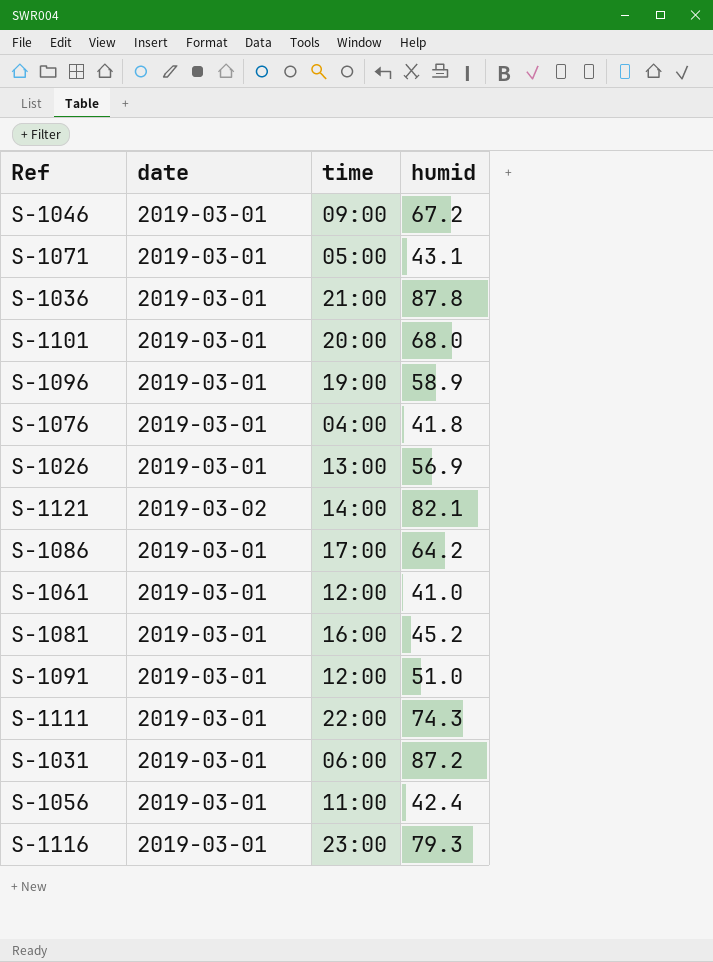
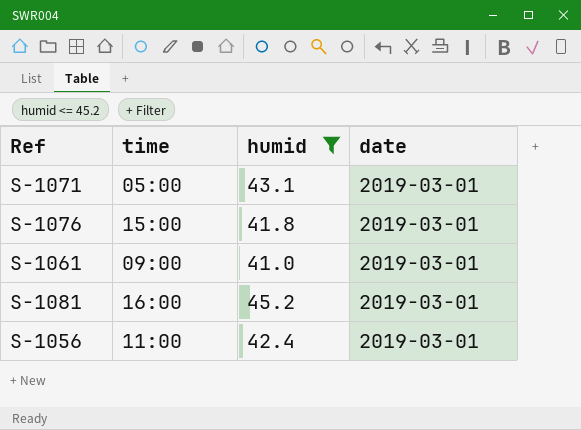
filter: none -> humid <= 45.2
column date | position: 2 -> 4
S-1076 | time: 04:00 -> 15:00
S-1061 | time: 12:00 -> 09:00

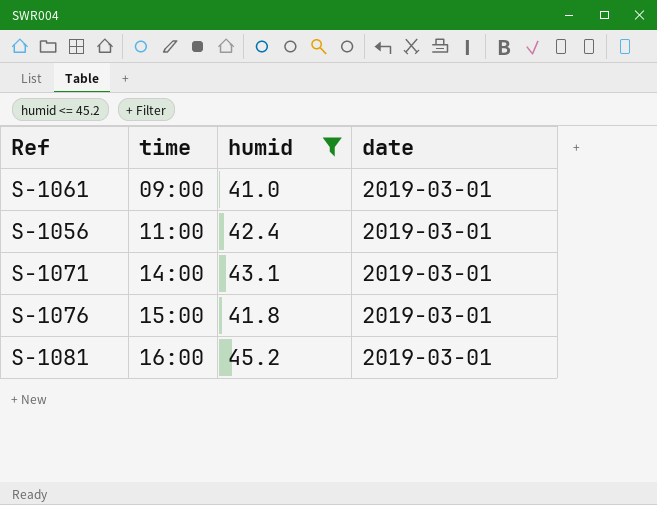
row order: none -> time ascending
S-1071 | time: 05:00 -> 14:00

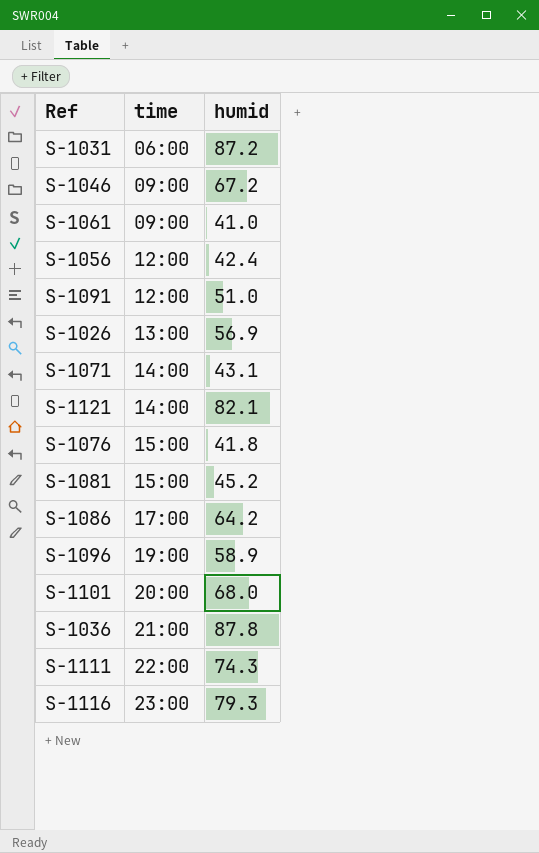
filter: humid <= 45.2 -> none
column date | position: 4 -> none
S-1056 | time: 11:00 -> 12:00
S-1081 | time: 16:00 -> 15:00

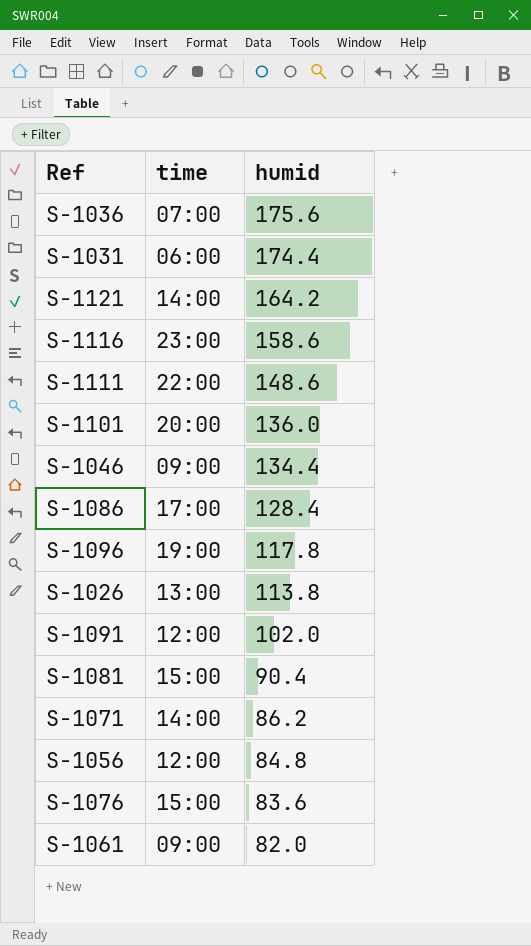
row order: time ascending -> humid descending
S-1036 | time: 21:00 -> 07:00
S-1036 | humid: 87.8 -> 175.6
S-1031 | humid: 87.2 -> 174.4
S-1121 | humid: 82.1 -> 164.2
S-1116 | humid: 79.3 -> 158.6
S-1111 | humid: 74.3 -> 148.6
S-1101 | humid: 68.0 -> 136.0
S-1046 | humid: 67.2 -> 134.4
S-1086 | humid: 64.2 -> 128.4
S-1096 | humid: 58.9 -> 117.8
S-1026 | humid: 56.9 -> 113.8
S-1091 | humid: 51.0 -> 102.0
S-1081 | humid: 45.2 -> 90.4
S-1071 | humid: 43.1 -> 86.2
S-1056 | humid: 42.4 -> 84.8
S-1076 | humid: 41.8 -> 83.6
S-1061 | humid: 41.0 -> 82.0

